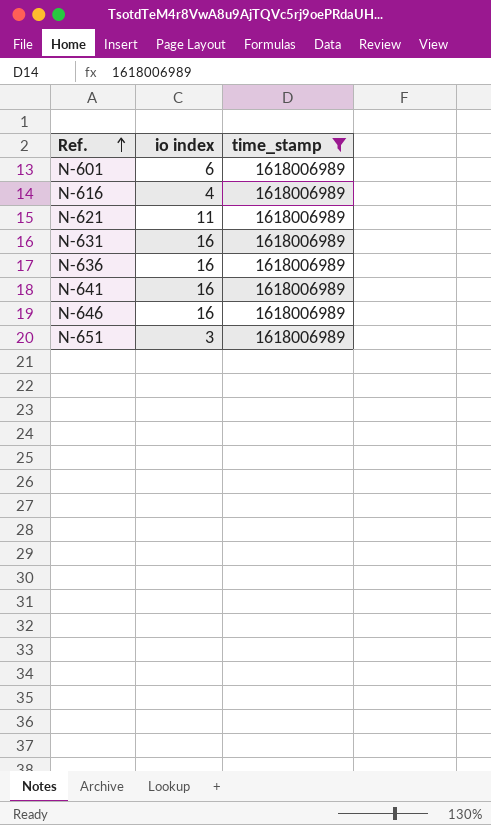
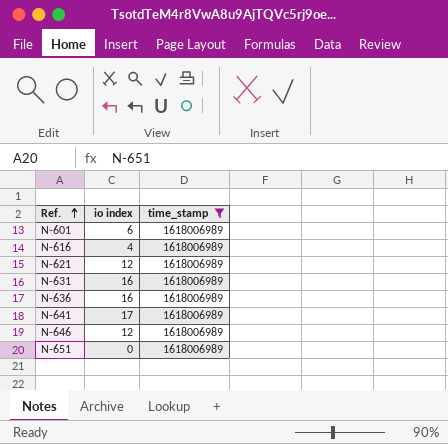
N-621 | io index: 11 -> 12
N-641 | io index: 16 -> 17
N-646 | io index: 16 -> 12
N-651 | io index: 3 -> 0

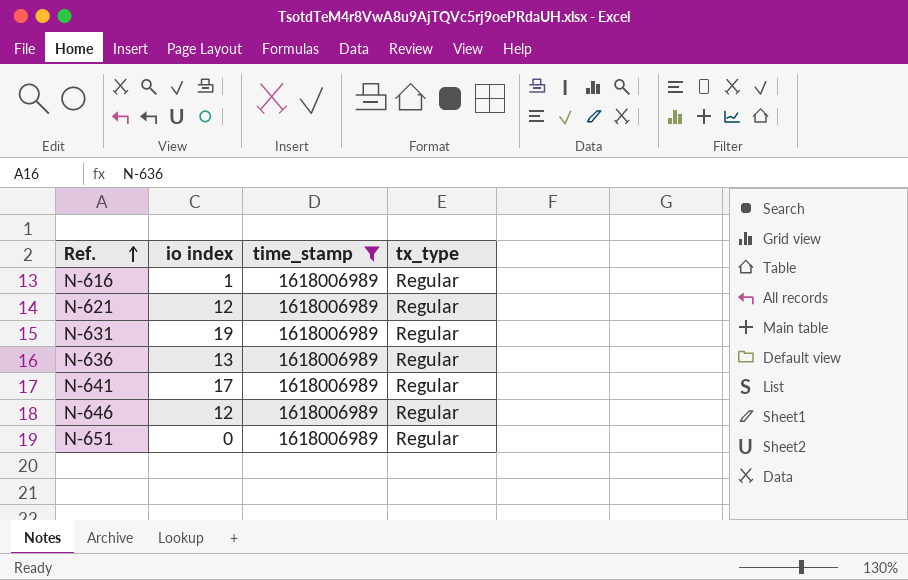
column tx_type | position: none -> 4
row N-601: 6 | 1618006989 -> none
N-616 | io index: 4 -> 1
N-631 | io index: 16 -> 19
N-636 | io index: 16 -> 13

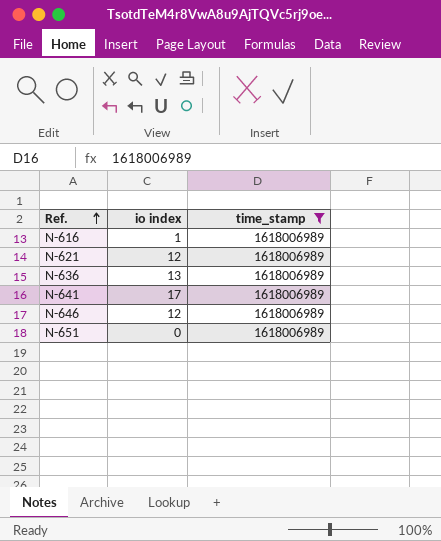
column tx_type | position: 4 -> none
row N-631: 19 | 1618006989 | Regular -> none

